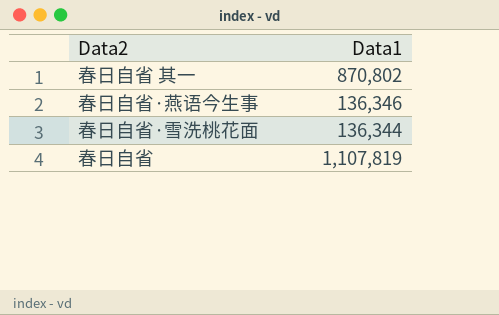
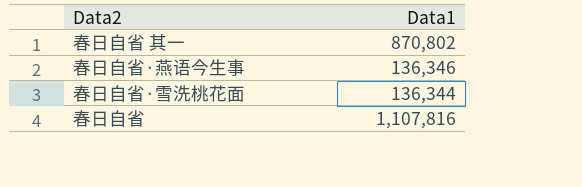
春日自省 | Data1: 1,107,819 -> 1,107,816

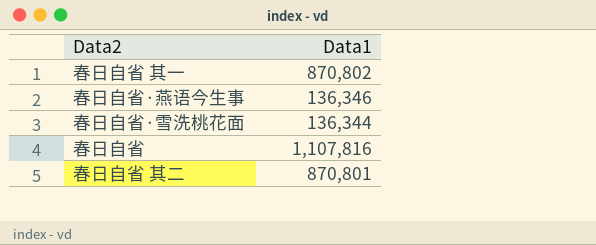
row 春日自省 其二: none -> 870,801

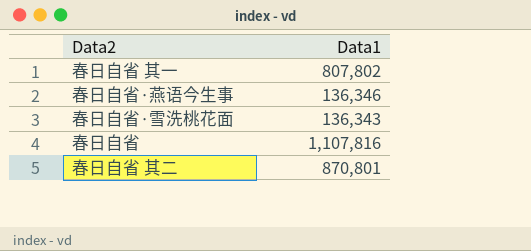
春日自省 其一 | Data1: 870,802 -> 807,802
春日自省·雪洗桃花面 | Data1: 136,344 -> 136,343

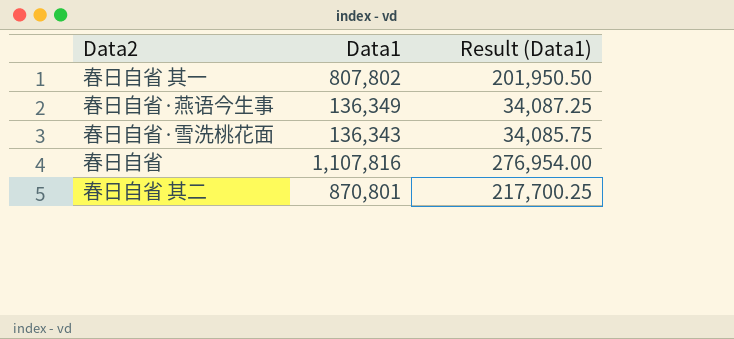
column Result (Data1) | formula: none -> [Data1] * 0.25
春日自省·燕语今生事 | Data1: 136,346 -> 136,349

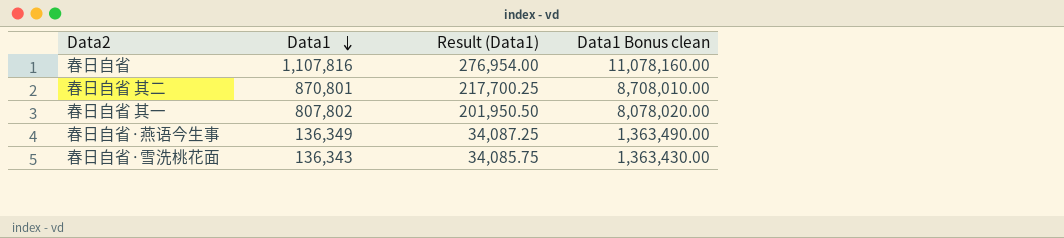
row order: none -> Data1 descending
column Data1 Bonus clean | formula: none -> [Data1] * 10

